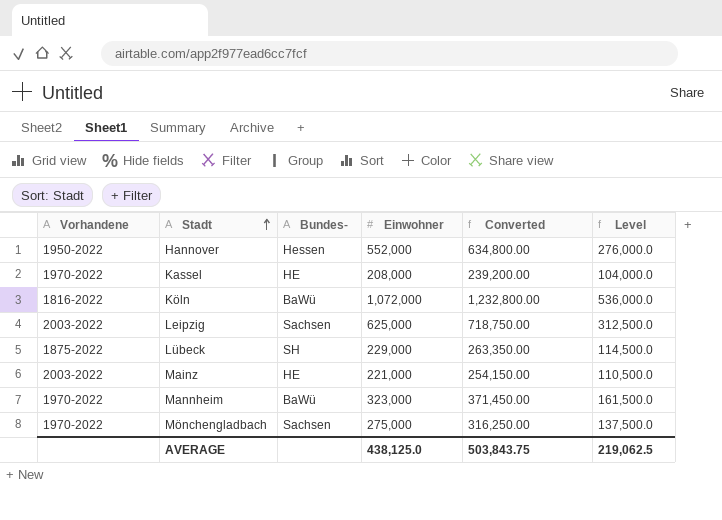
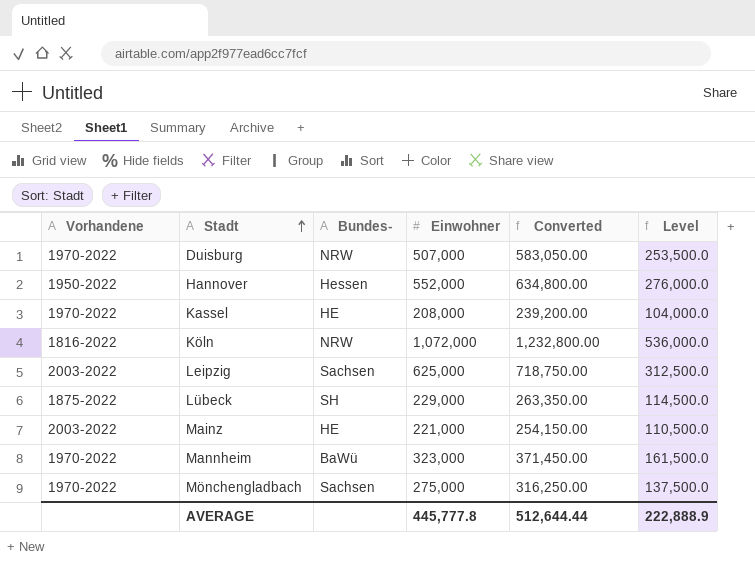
row Duisburg: none -> 1970-2022 | NRW | 507,000 | 583,050.00 | 253,500.0
Köln | Bundes-: BaWü -> NRW
AVERAGE | Einwohner: 438,125.0 -> 445,777.8
AVERAGE | Converted: 503,843.75 -> 512,644.44
AVERAGE | Level: 219,062.5 -> 222,888.9

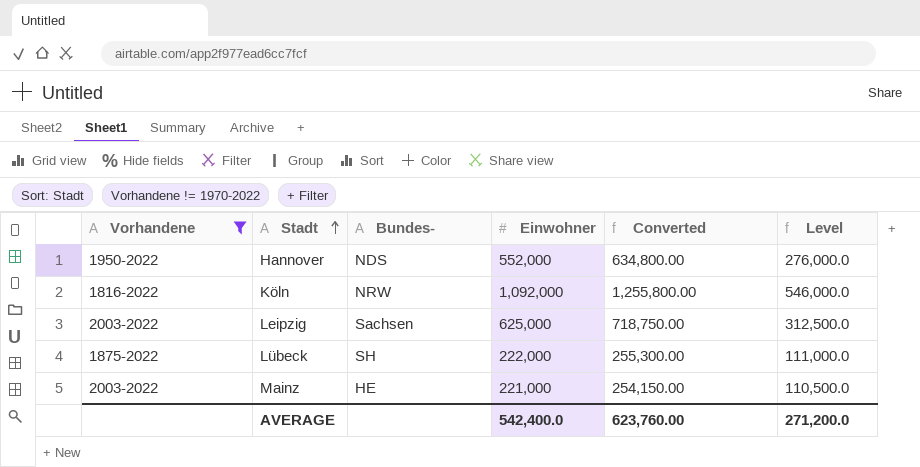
filter: none -> Vorhandene != 1970-2022
Hannover | Bundes-: Hessen -> NDS
Köln | Einwohner: 1,072,000 -> 1,092,000
Köln | Converted: 1,232,800.00 -> 1,255,800.00
Köln | Level: 536,000.0 -> 546,000.0
Lübeck | Einwohner: 229,000 -> 222,000
Lübeck | Converted: 263,350.00 -> 255,300.00
Lübeck | Level: 114,500.0 -> 111,000.0
AVERAGE | Einwohner: 445,777.8 -> 542,400.0
AVERAGE | Converted: 512,644.44 -> 623,760.00
AVERAGE | Level: 222,888.9 -> 271,200.0

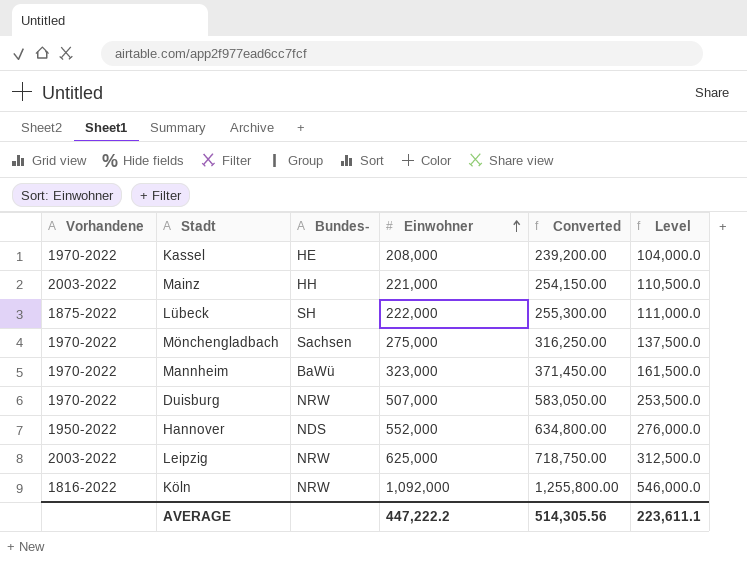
filter: Vorhandene != 1970-2022 -> none
row order: Stadt ascending -> Einwohner ascending
Mainz | Bundes-: HE -> HH
Leipzig | Bundes-: Sachsen -> NRW
AVERAGE | Einwohner: 542,400.0 -> 447,222.2
AVERAGE | Converted: 623,760.00 -> 514,305.56
AVERAGE | Level: 271,200.0 -> 223,611.1

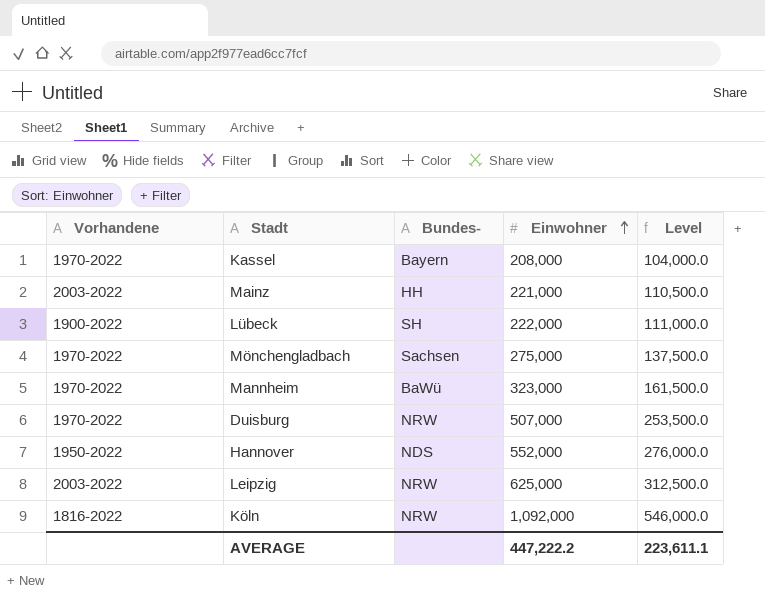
column Converted | formula: [Einwohner] * 1.15 -> none
Kassel | Bundes-: HE -> Bayern
Lübeck | Vorhandene: 1875-2022 -> 1900-2022

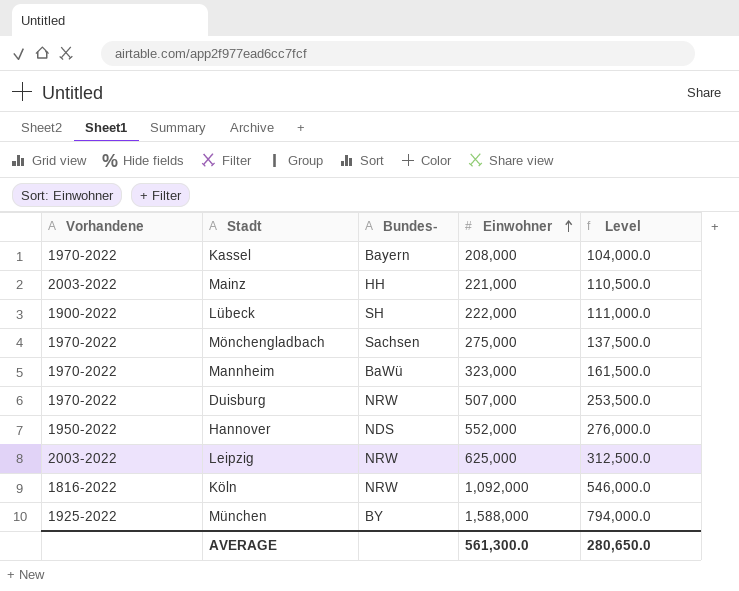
row München: none -> 1925-2022 | BY | 1,588,000 | 794,000.0
AVERAGE | Einwohner: 447,222.2 -> 561,300.0
AVERAGE | Level: 223,611.1 -> 280,650.0

